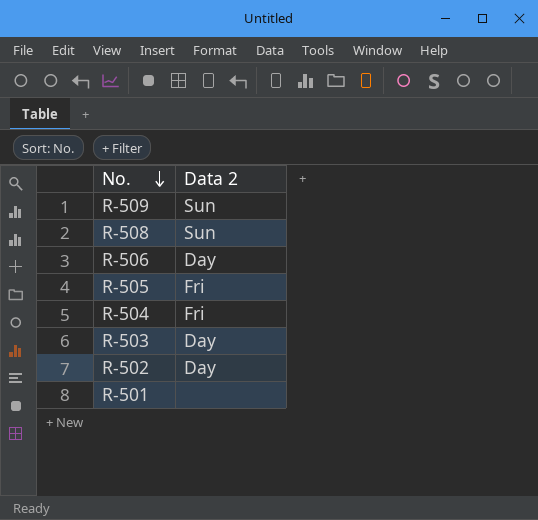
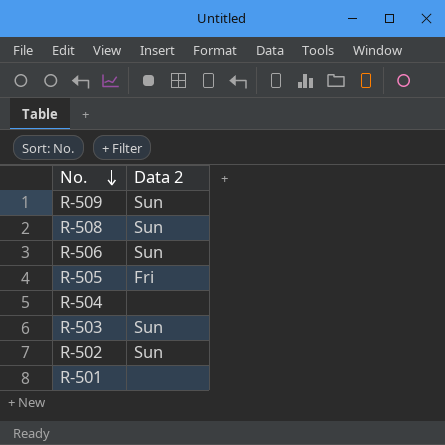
R-506 | Data 2: Day -> Sun
R-504 | Data 2: Fri -> none
R-503 | Data 2: Day -> Sun
R-502 | Data 2: Day -> Sun

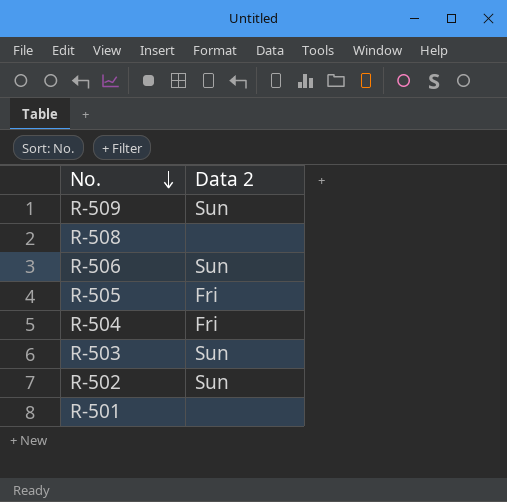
R-508 | Data 2: Sun -> none
R-504 | Data 2: none -> Fri

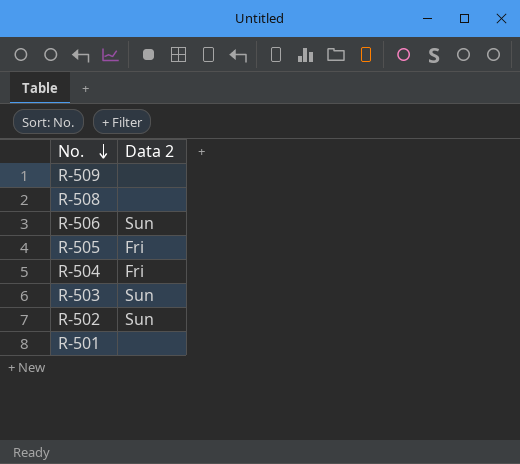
R-509 | Data 2: Sun -> none

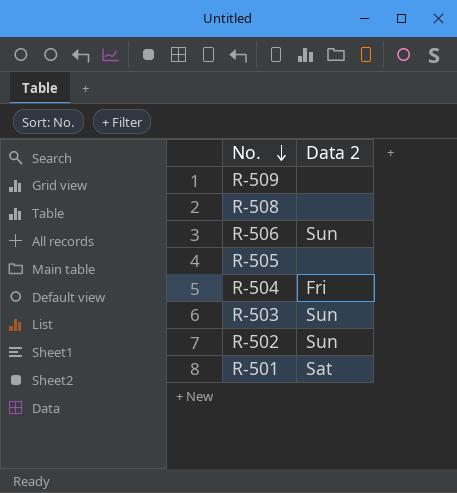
R-505 | Data 2: Fri -> none
R-501 | Data 2: none -> Sat

